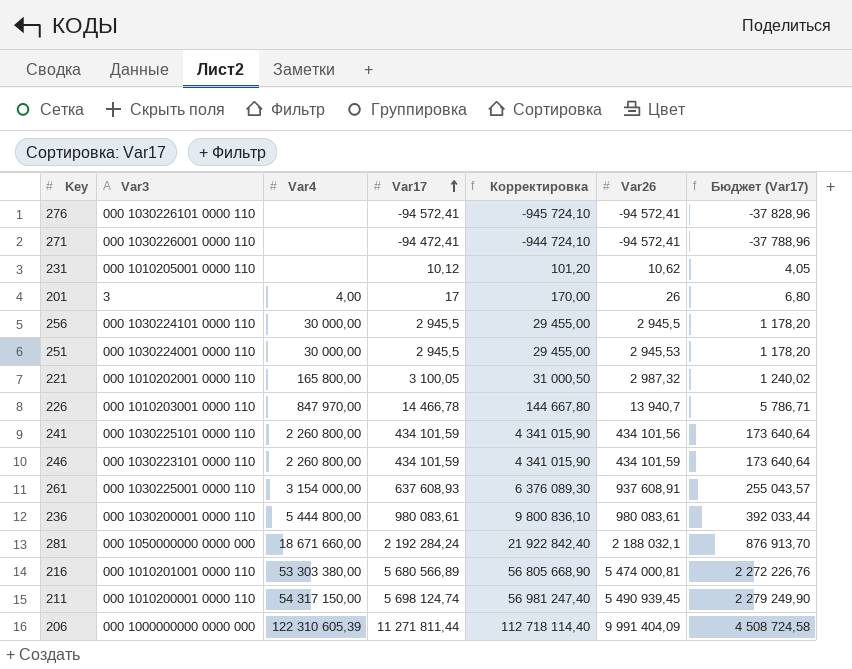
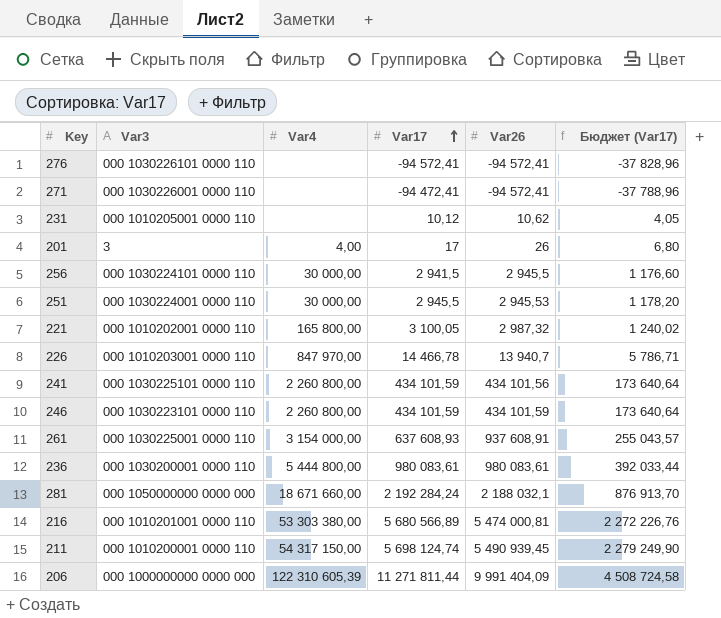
column Корректировка | formula: [Var17] * 10 -> none
256 | Var17: 2 945,5 -> 2 941,5
256 | Бюджет (Var17): 1 178,20 -> 1 176,60

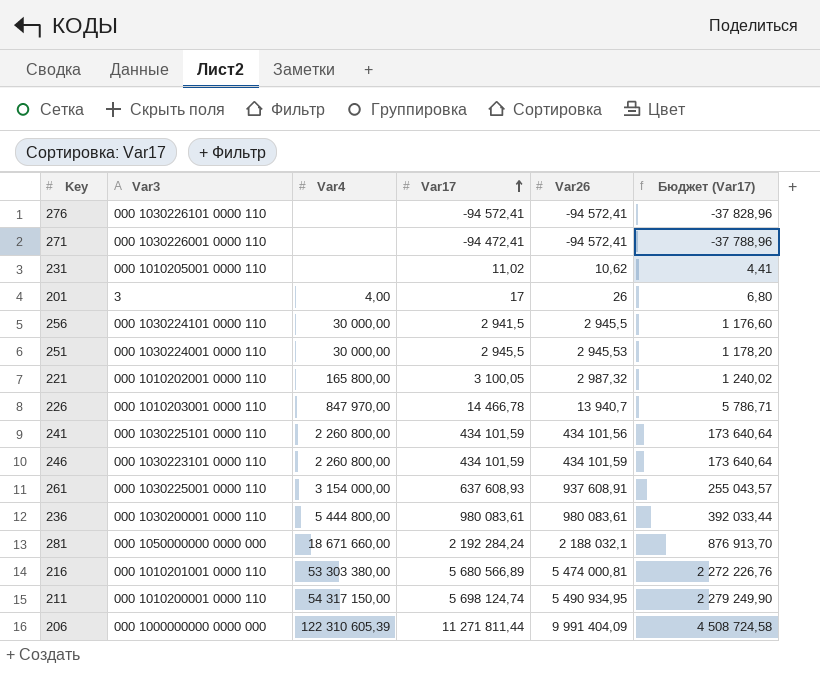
231 | Var17: 10,12 -> 11,02
231 | Бюджет (Var17): 4,05 -> 4,41
211 | Var26: 5 490 939,45 -> 5 490 934,95

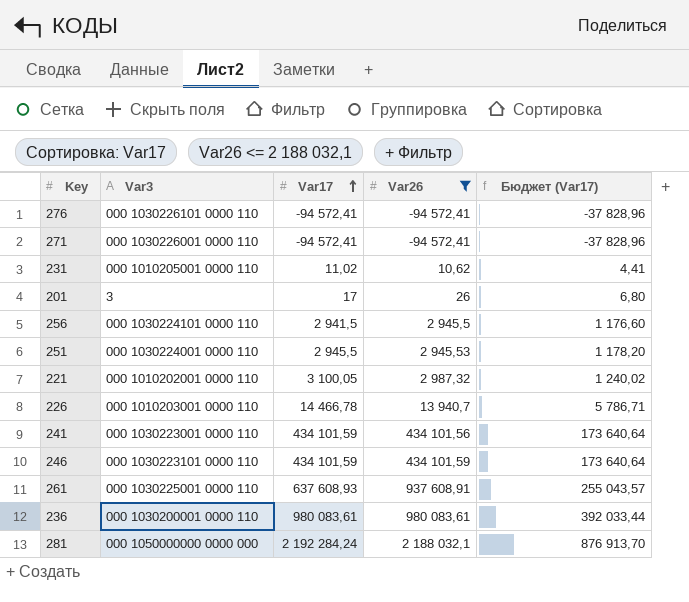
filter: none -> Var26 <= 2 188 032,1
column Var4 | position: 3 -> none
271 | Var17: -94 472,41 -> -94 572,41
271 | Бюджет (Var17): -37 788,96 -> -37 828,96
241 | Var3: 000 1030225101 0000 110 -> 000 1030223001 0000 110

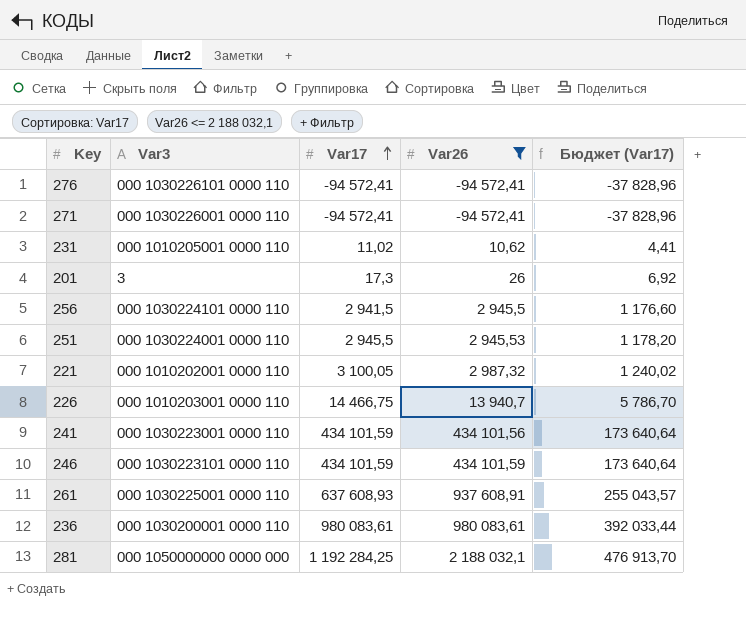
201 | Var17: 17 -> 17,3
201 | Бюджет (Var17): 6,80 -> 6,92
226 | Var17: 14 466,78 -> 14 466,75
226 | Бюджет (Var17): 5 786,71 -> 5 786,70
281 | Var17: 2 192 284,24 -> 1 192 284,25
281 | Бюджет (Var17): 876 913,70 -> 476 913,70

